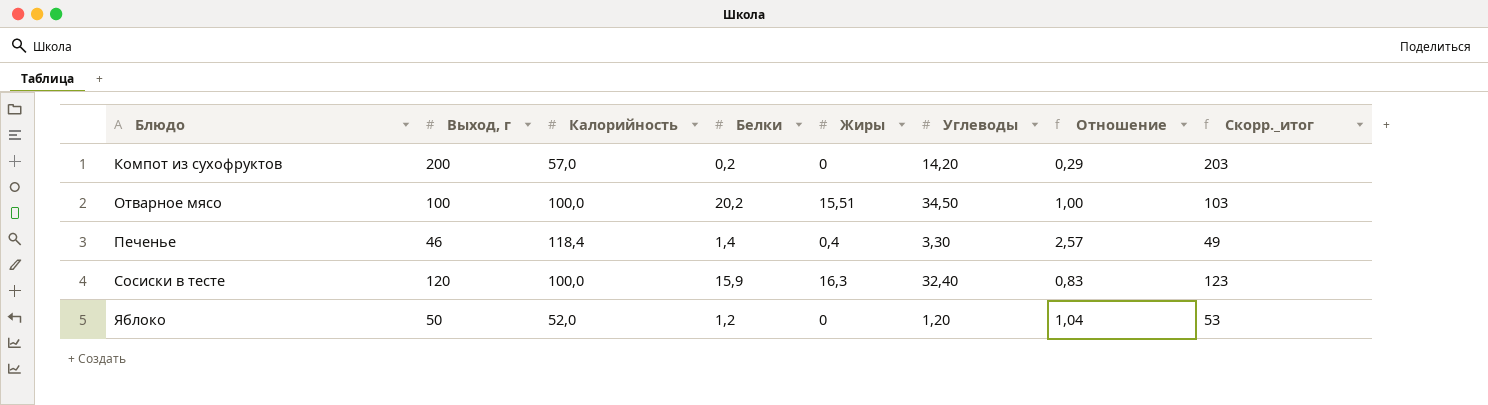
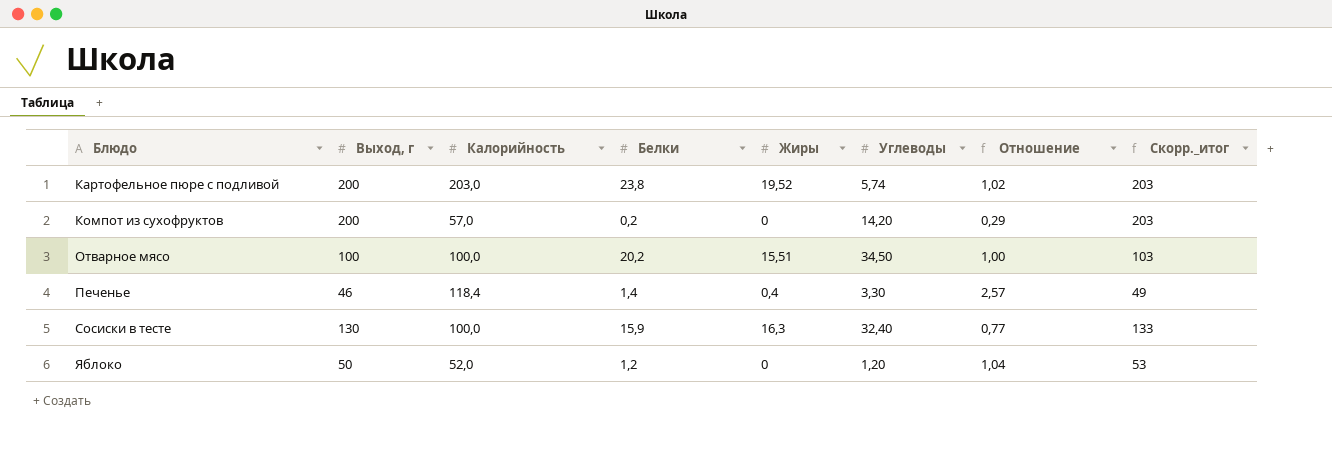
row Картофельное пюре с подливой: none -> 200 | 203,0 | 23,8 | 19,52 | 5,74 | 1,02 | 203
Сосиски в тесте | Выход, г: 120 -> 130
Сосиски в тесте | Отношение: 0,83 -> 0,77
Сосиски в тесте | Скорр._итог: 123 -> 133

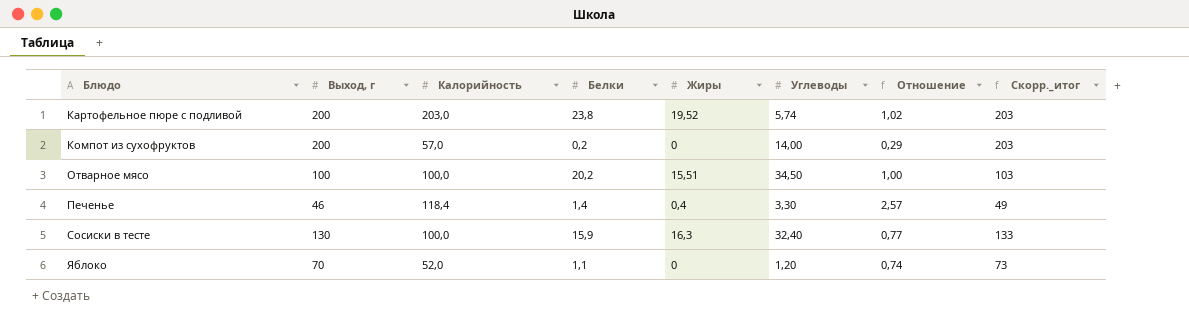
Компот из сухофруктов | Углеводы: 14,20 -> 14,00
Яблоко | Выход, г: 50 -> 70
Яблоко | Белки: 1,2 -> 1,1
Яблоко | Отношение: 1,04 -> 0,74
Яблоко | Скорр._итог: 53 -> 73

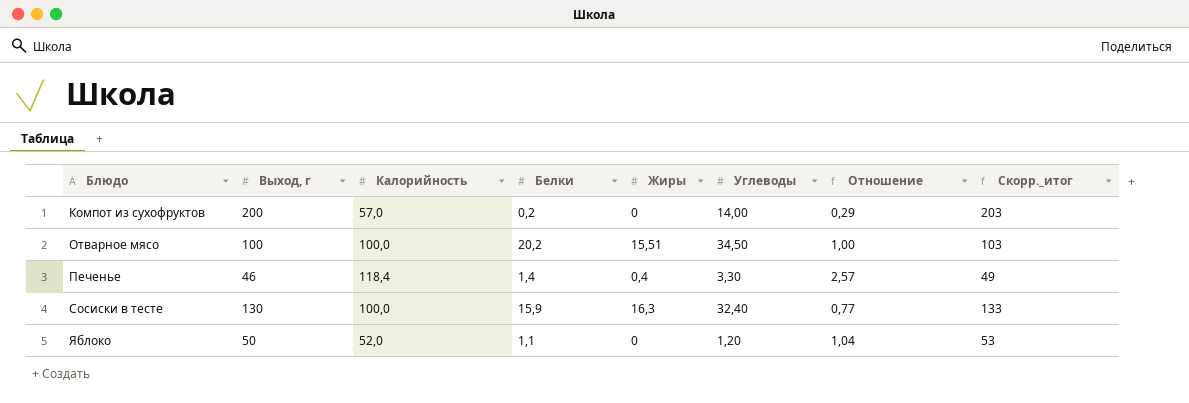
row Картофельное пюре с подливой: 200 | 203,0 | 23,8 | 19,52 | 5,74 | 1,02 | 203 -> none
Яблоко | Выход, г: 70 -> 50
Яблоко | Отношение: 0,74 -> 1,04
Яблоко | Скорр._итог: 73 -> 53

